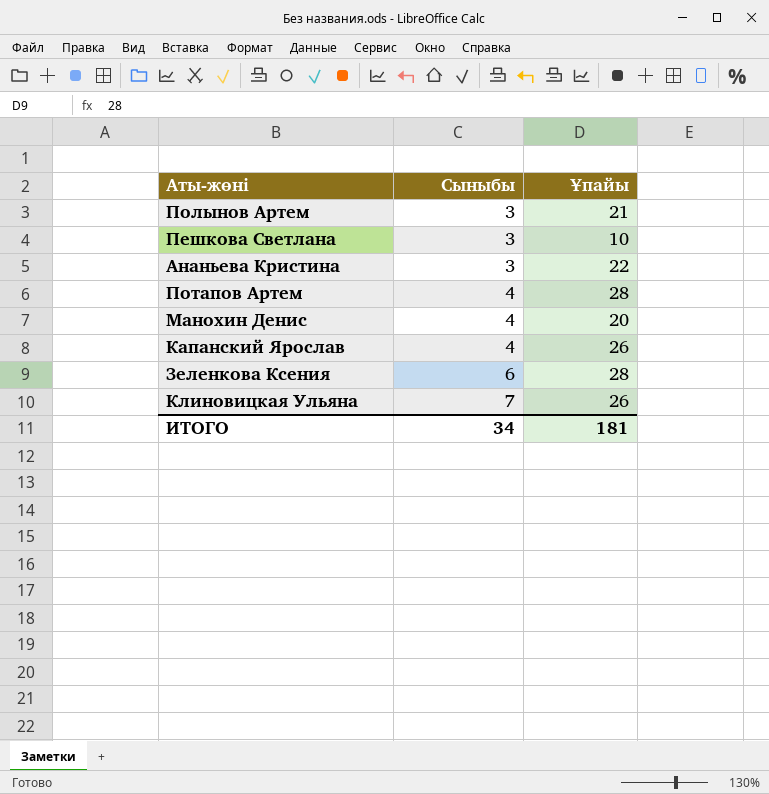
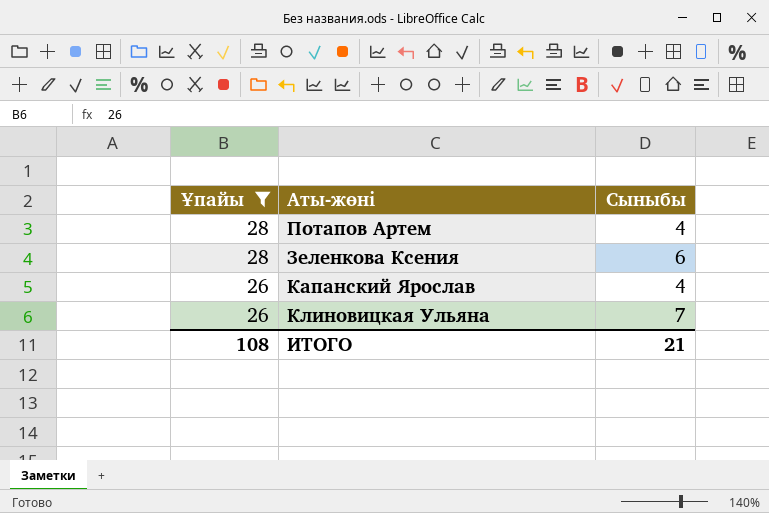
filter: none -> Ұпайы >= 26
row order: Сыныбы ascending -> Ұпайы descending
column Ұпайы | position: 3 -> 1
ИТОГО | Ұпайы: 181 -> 108
ИТОГО | Сыныбы: 34 -> 21

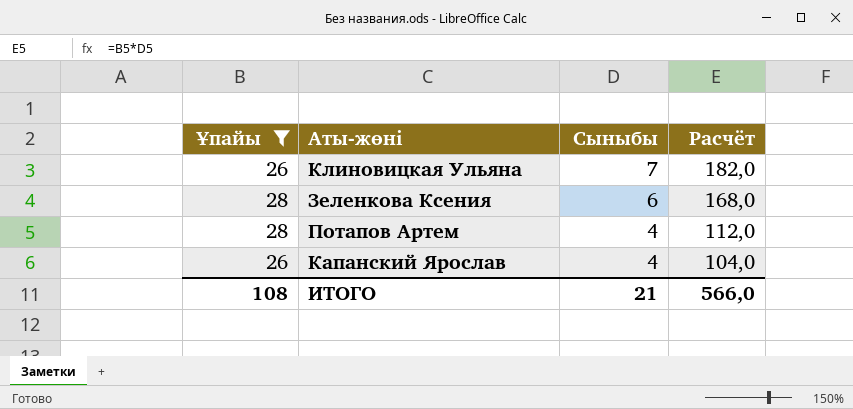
row order: Ұпайы descending -> Сыныбы descending
column Расчёт | formula: none -> [Ұпайы] * [Сыныбы]

